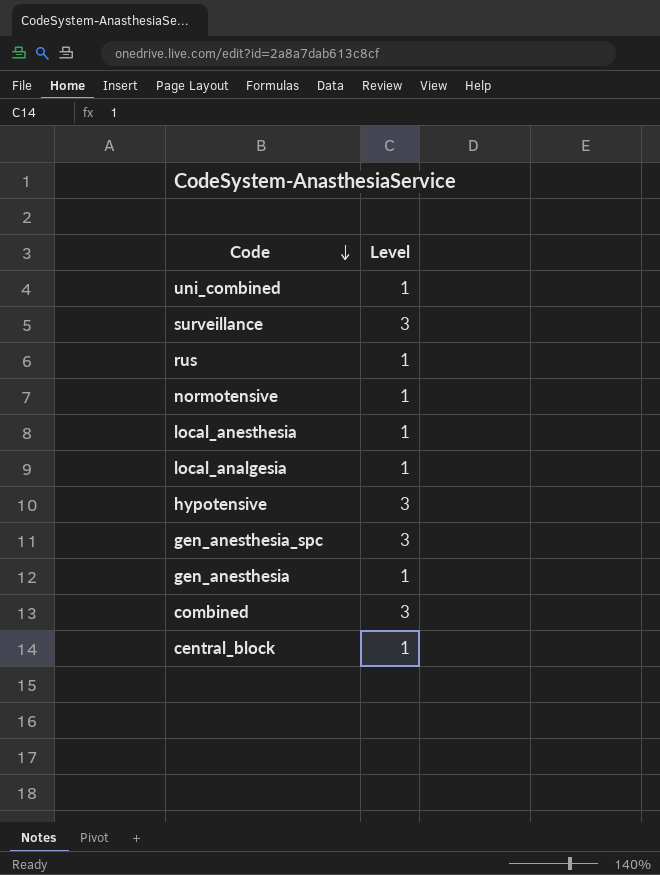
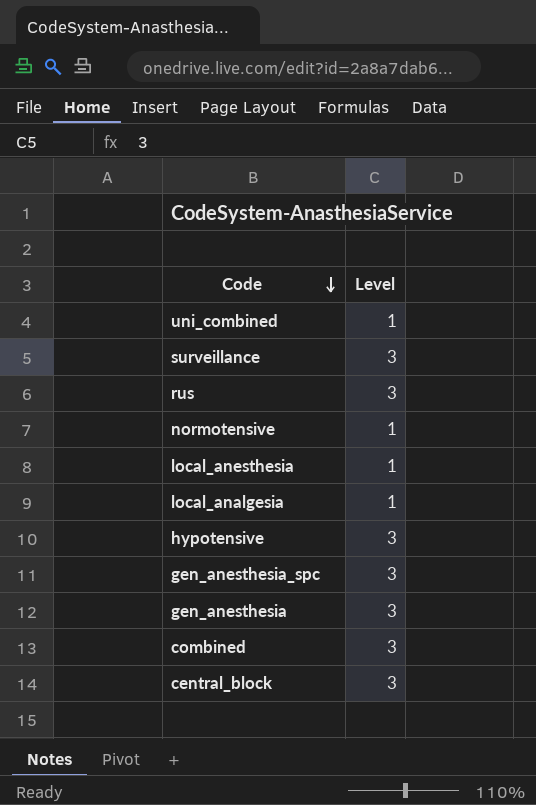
rus | Level: 1 -> 3
gen_anesthesia | Level: 1 -> 3
central_block | Level: 1 -> 3

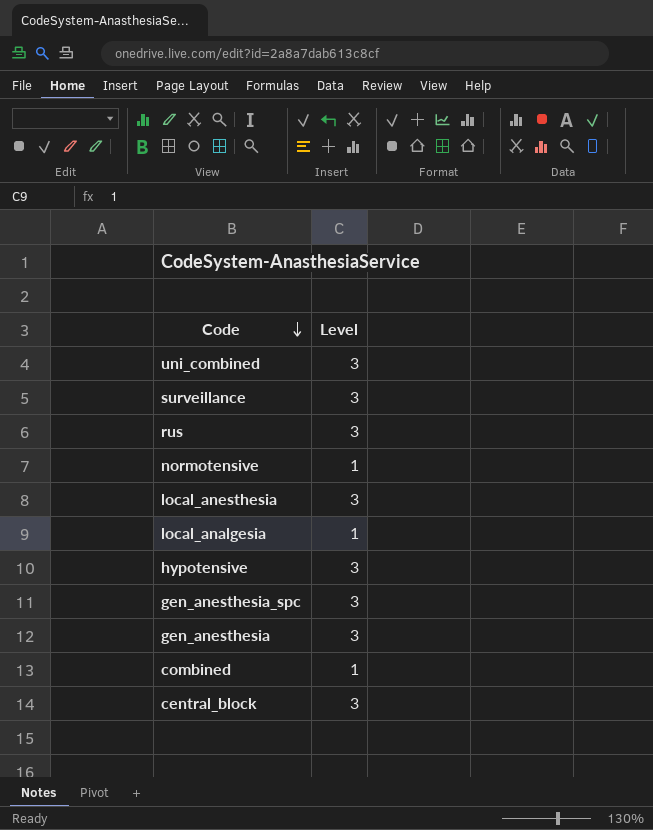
uni_combined | Level: 1 -> 3
local_anesthesia | Level: 1 -> 3
combined | Level: 3 -> 1

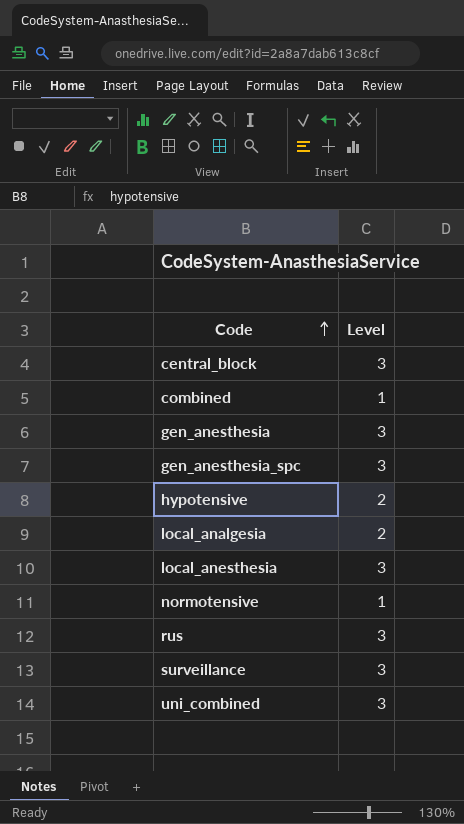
row order: Code descending -> Code ascending
hypotensive | Level: 3 -> 2
local_analgesia | Level: 1 -> 2

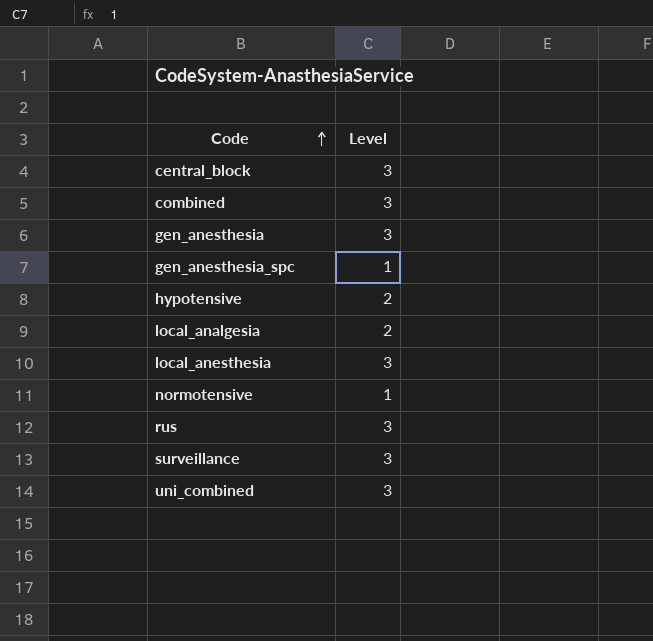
combined | Level: 1 -> 3
gen_anesthesia_spc | Level: 3 -> 1

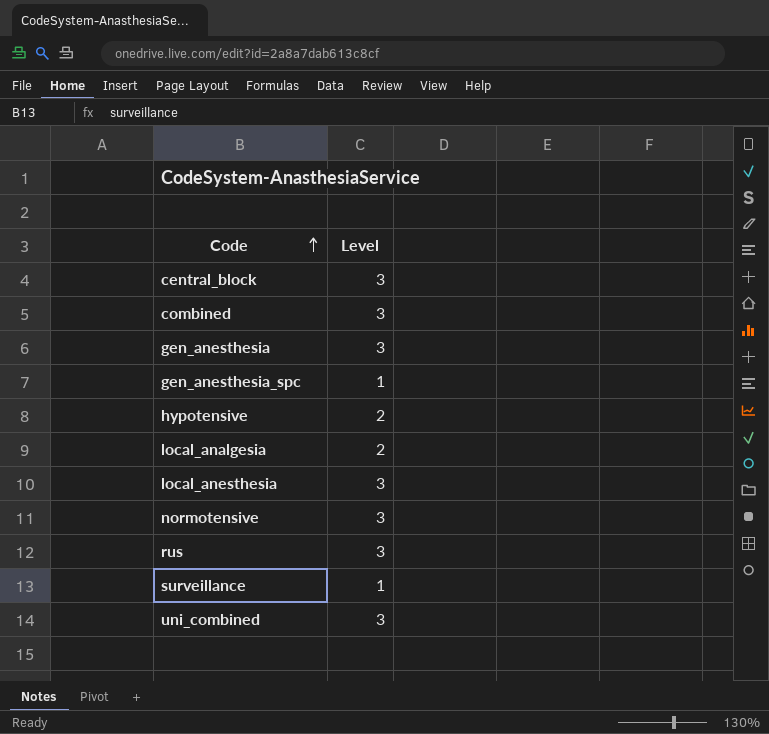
normotensive | Level: 1 -> 3
surveillance | Level: 3 -> 1

